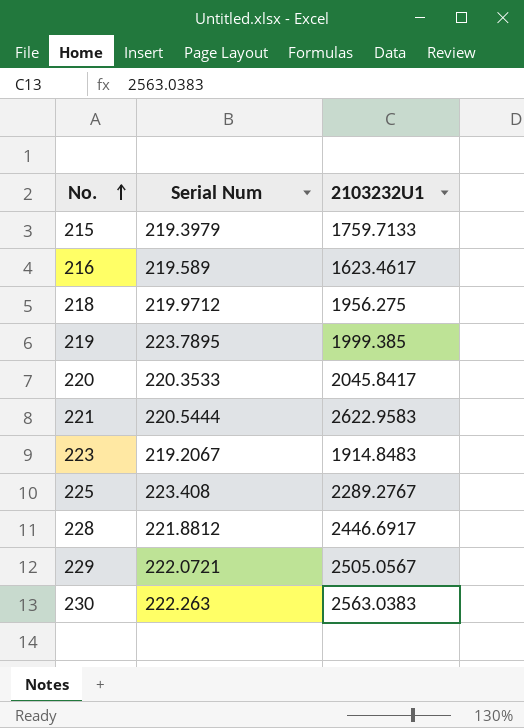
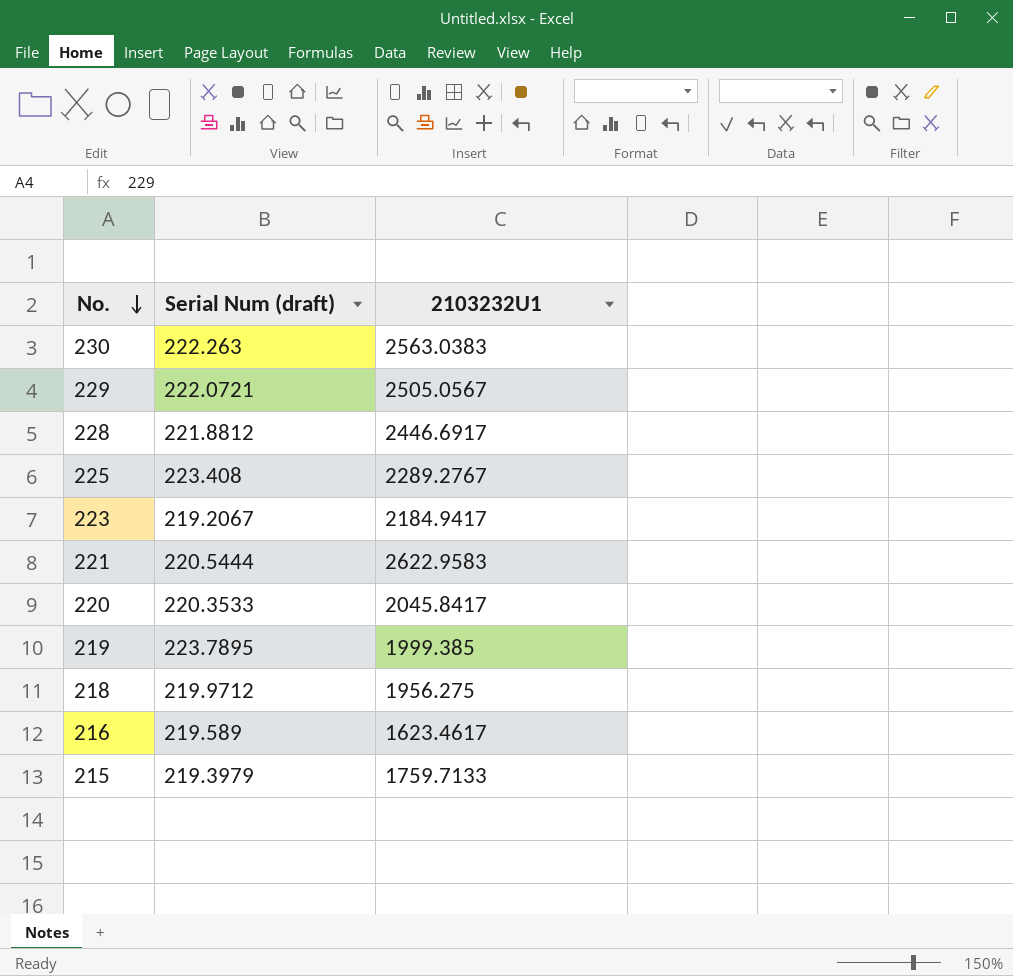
row order: No. ascending -> No. descending
column name: Serial Num -> Serial Num (draft)
223 | 2103232U1: 1914.8483 -> 2184.9417

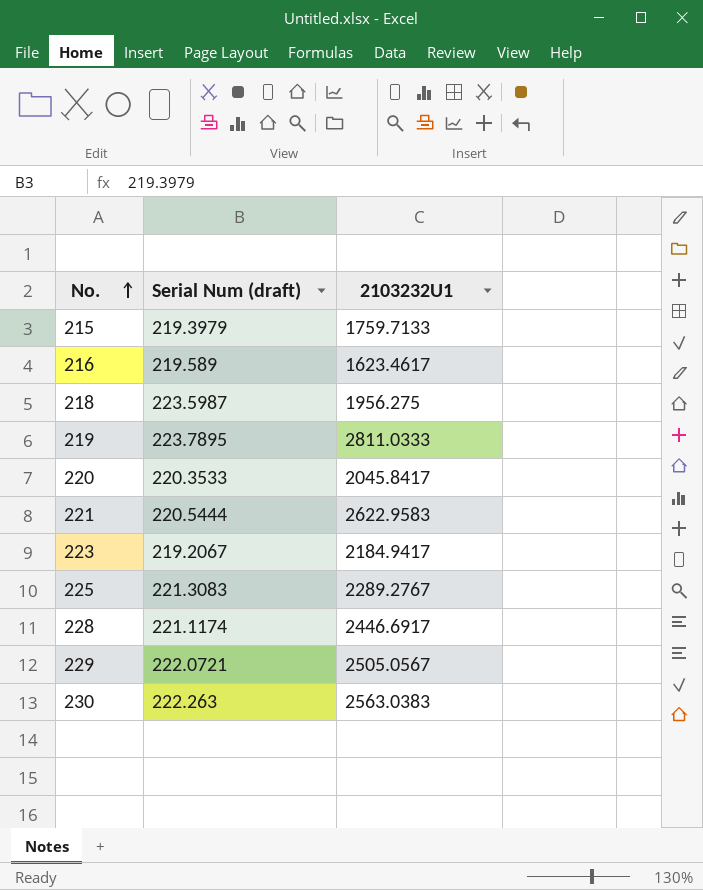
row order: No. descending -> No. ascending
218 | Serial Num (draft): 219.9712 -> 223.5987
219 | 2103232U1: 1999.385 -> 2811.0333
225 | Serial Num (draft): 223.408 -> 221.3083
228 | Serial Num (draft): 221.8812 -> 221.1174

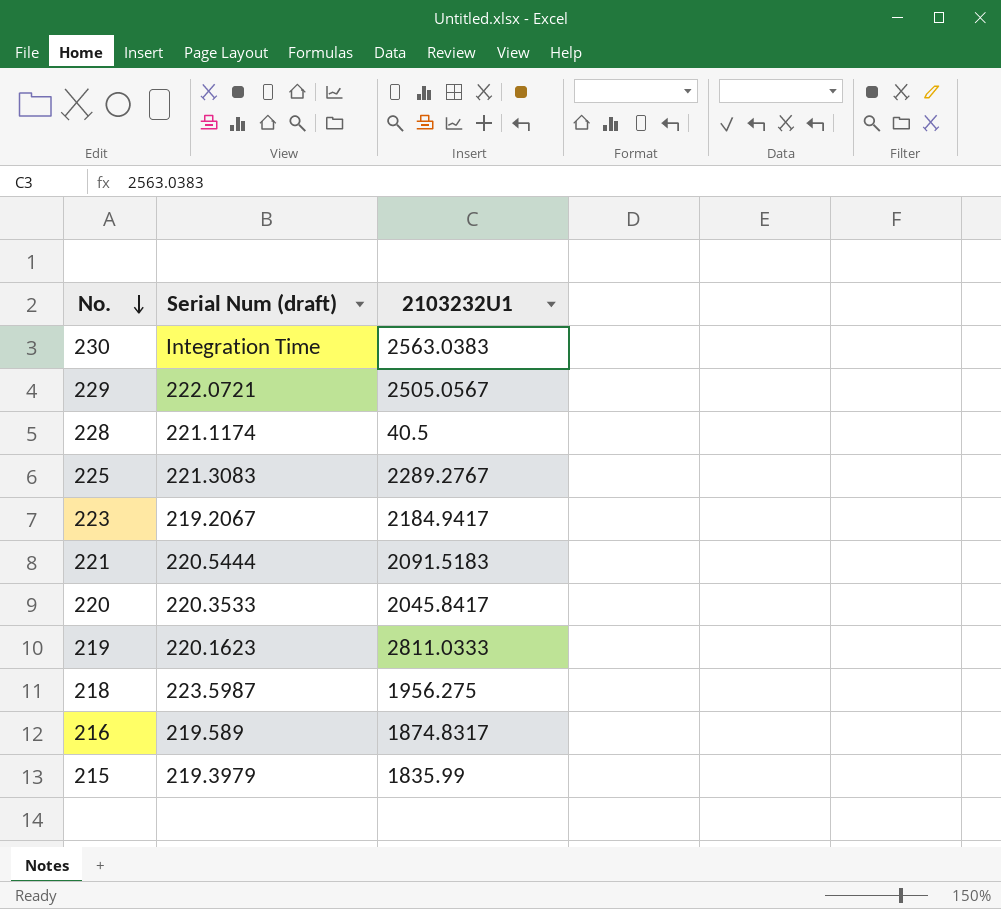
row order: No. ascending -> No. descending
230 | Serial Num (draft): 222.263 -> Integration Time
228 | 2103232U1: 2446.6917 -> 40.5
221 | 2103232U1: 2622.9583 -> 2091.5183
219 | Serial Num (draft): 223.7895 -> 220.1623
216 | 2103232U1: 1623.4617 -> 1874.8317
215 | 2103232U1: 1759.7133 -> 1835.99

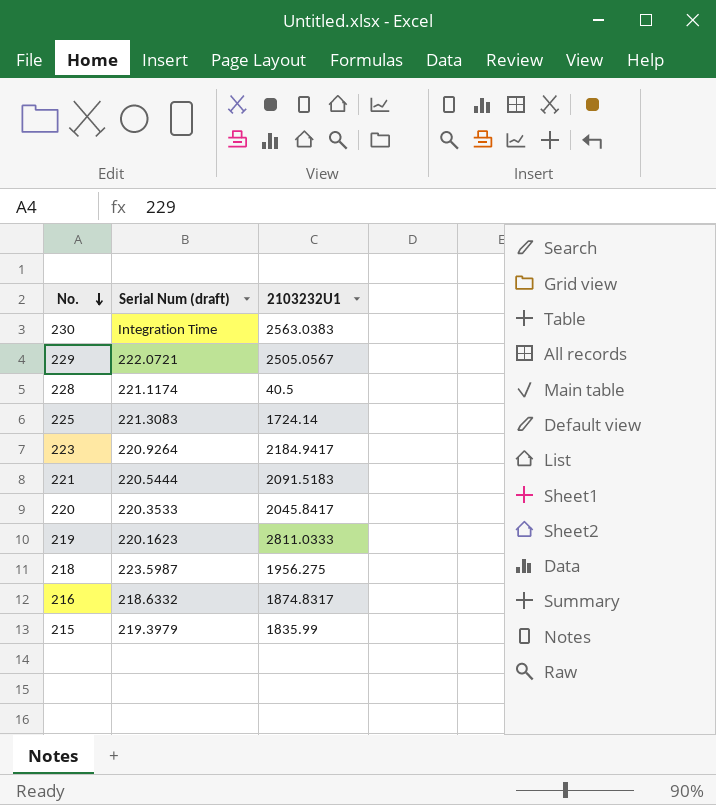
225 | 2103232U1: 2289.2767 -> 1724.14
223 | Serial Num (draft): 219.2067 -> 220.9264
216 | Serial Num (draft): 219.589 -> 218.6332

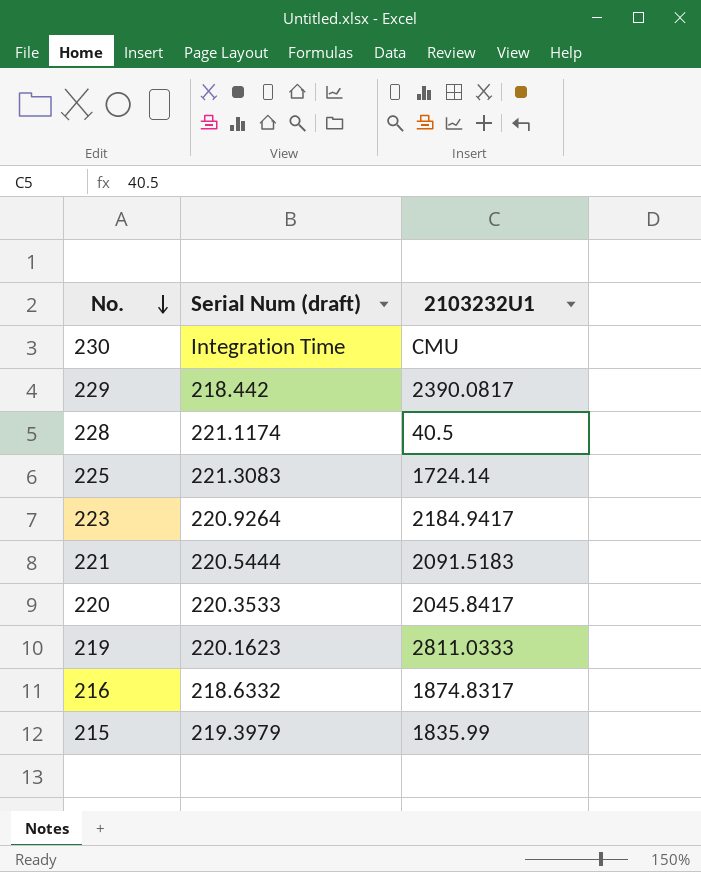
row 218: 223.5987 | 1956.275 -> none
230 | 2103232U1: 2563.0383 -> CMU
229 | Serial Num (draft): 222.0721 -> 218.442
229 | 2103232U1: 2505.0567 -> 2390.0817

